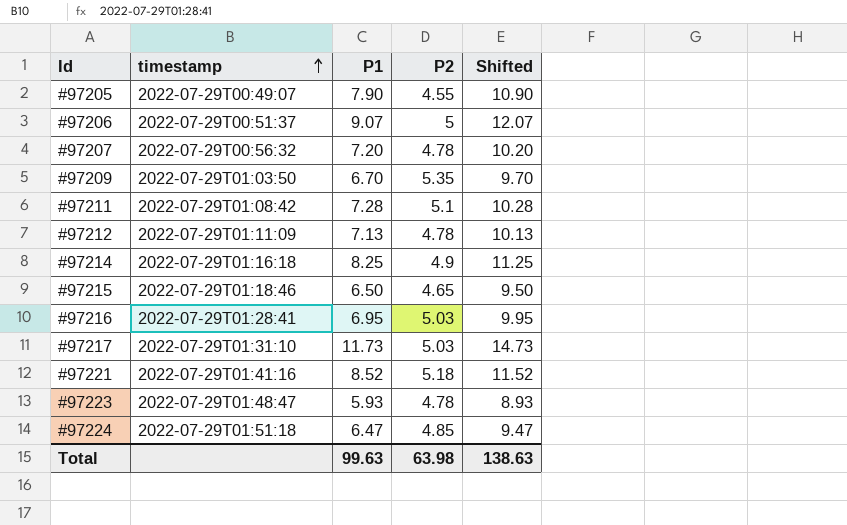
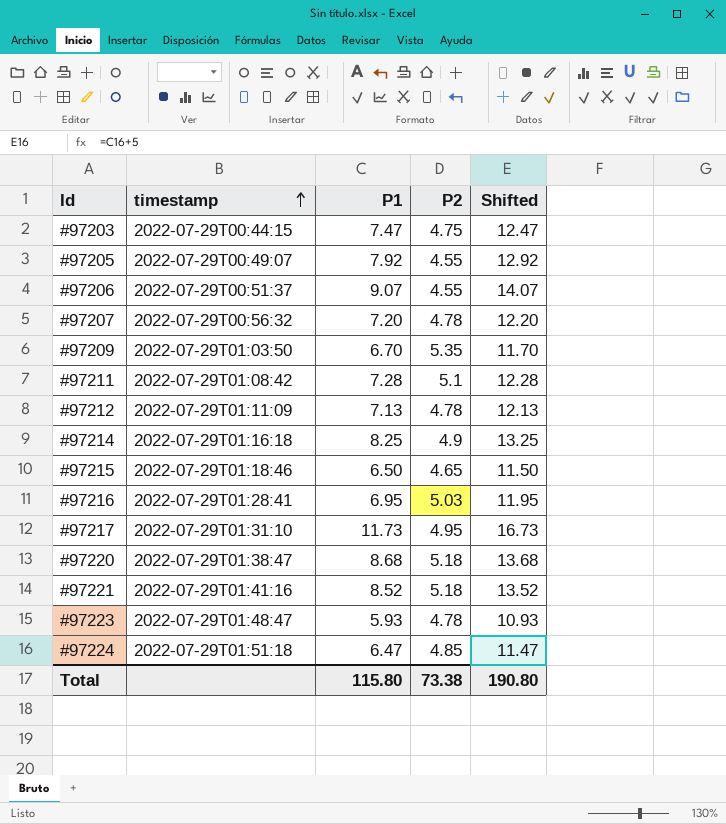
column Shifted | formula: [P1] + 3 -> [P1] + 5
row #97203: none -> 2022-07-29T00:44:15 | 7.47 | 4.75 | 12.47
#97205 | P1: 7.90 -> 7.92
#97206 | P2: 5 -> 4.55
#97217 | P2: 5.03 -> 4.95
row #97220: none -> 2022-07-29T01:38:47 | 8.68 | 5.18 | 13.68
Total | P1: 99.63 -> 115.80
Total | P2: 63.98 -> 73.38
Total | Shifted: 138.63 -> 190.80

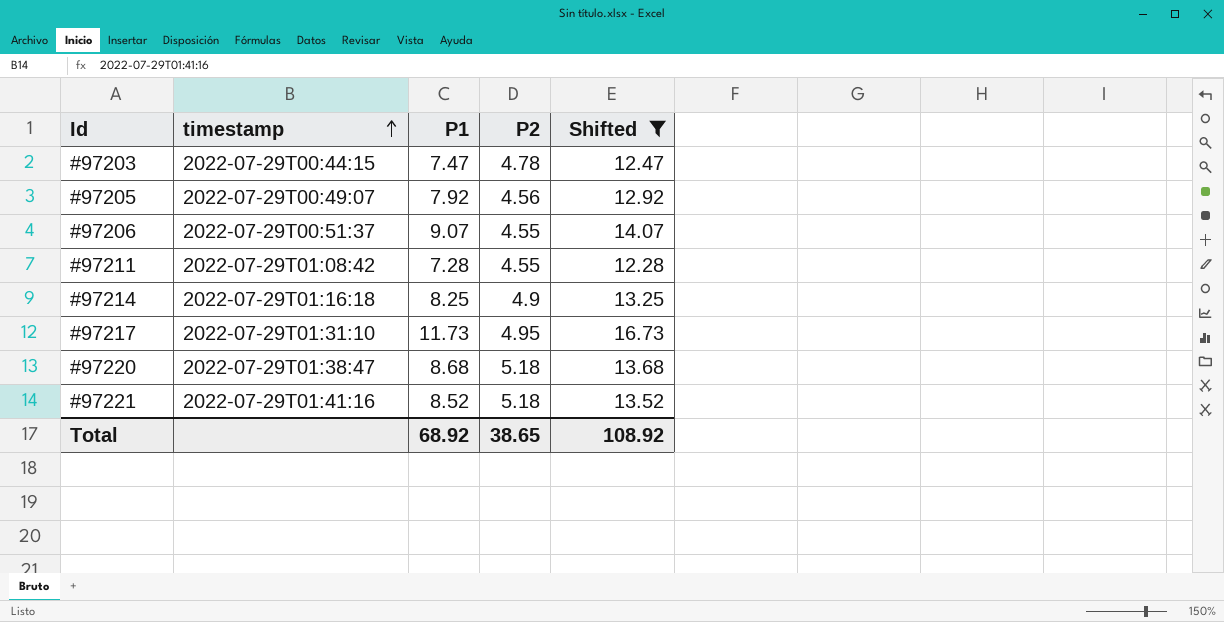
filter: none -> Shifted >= 12.28
#97203 | P2: 4.75 -> 4.78
#97205 | P2: 4.55 -> 4.56
#97211 | P2: 5.1 -> 4.55
Total | P1: 115.80 -> 68.92
Total | P2: 73.38 -> 38.65
Total | Shifted: 190.80 -> 108.92

